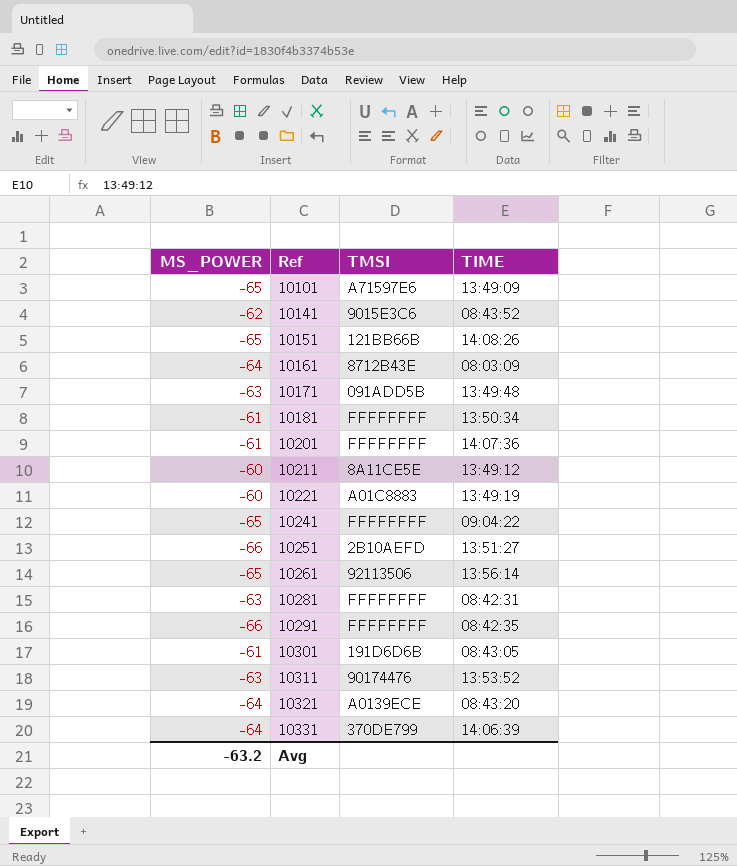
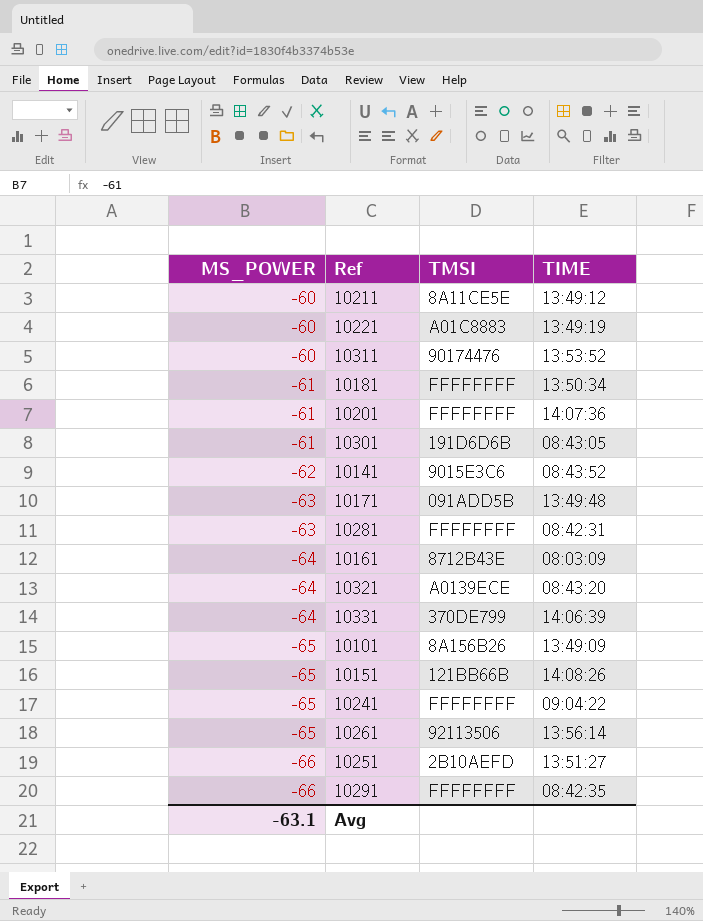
row order: Ref ascending -> MS_POWER descending
10311 | MS_POWER: -63 -> -60
10101 | TMSI: A71597E6 -> 8A156B26
Avg | MS_POWER: -63.2 -> -63.1

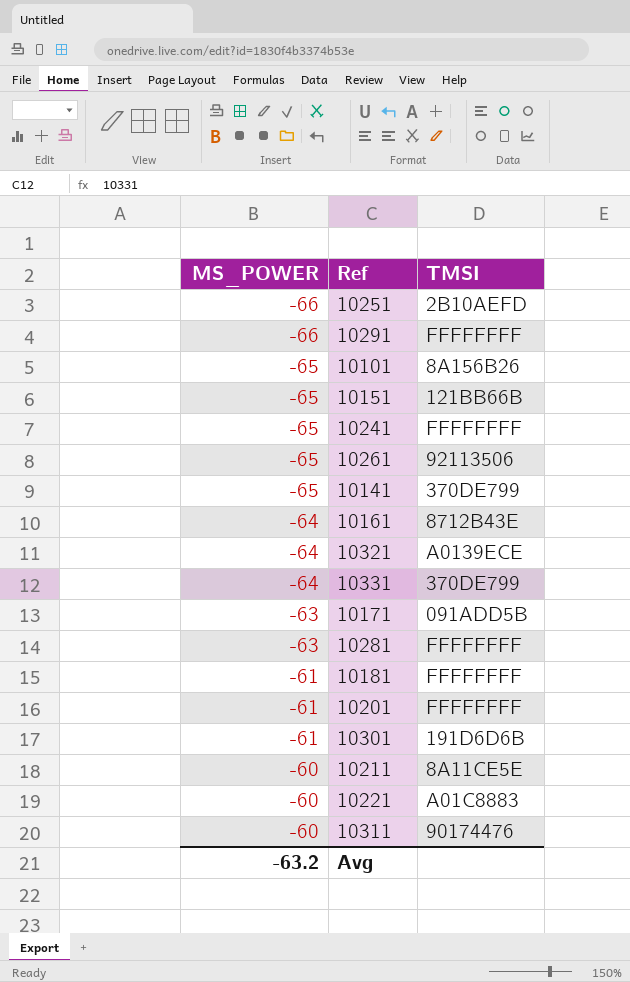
row order: MS_POWER descending -> MS_POWER ascending
column TIME | position: 4 -> none
10141 | MS_POWER: -62 -> -65
10141 | TMSI: 9015E3C6 -> 370DE799
Avg | MS_POWER: -63.1 -> -63.2

